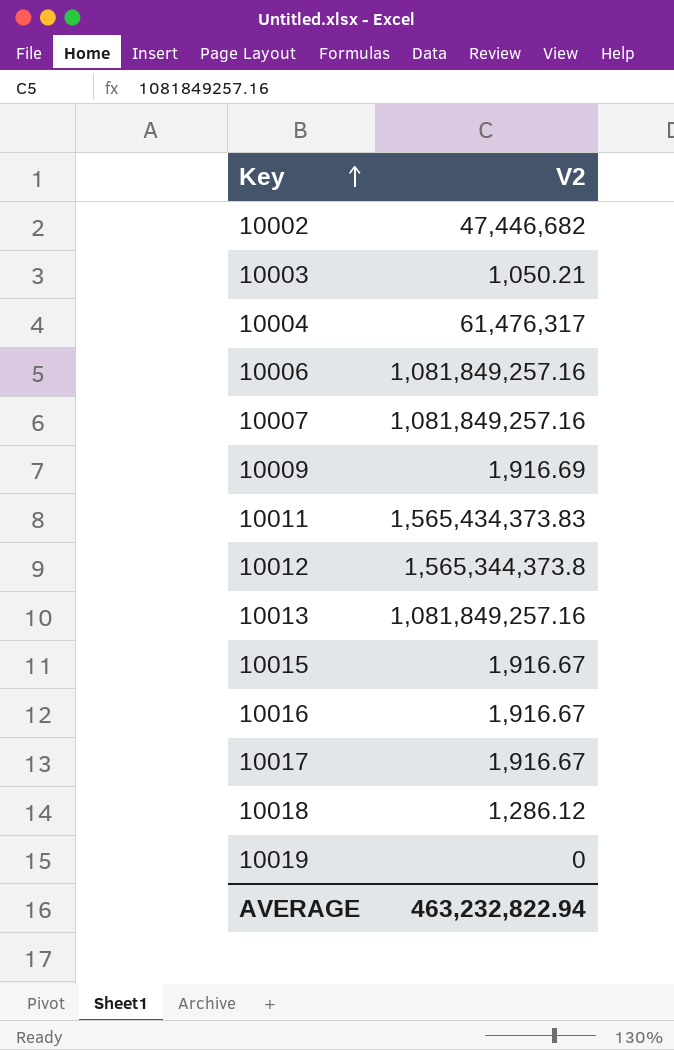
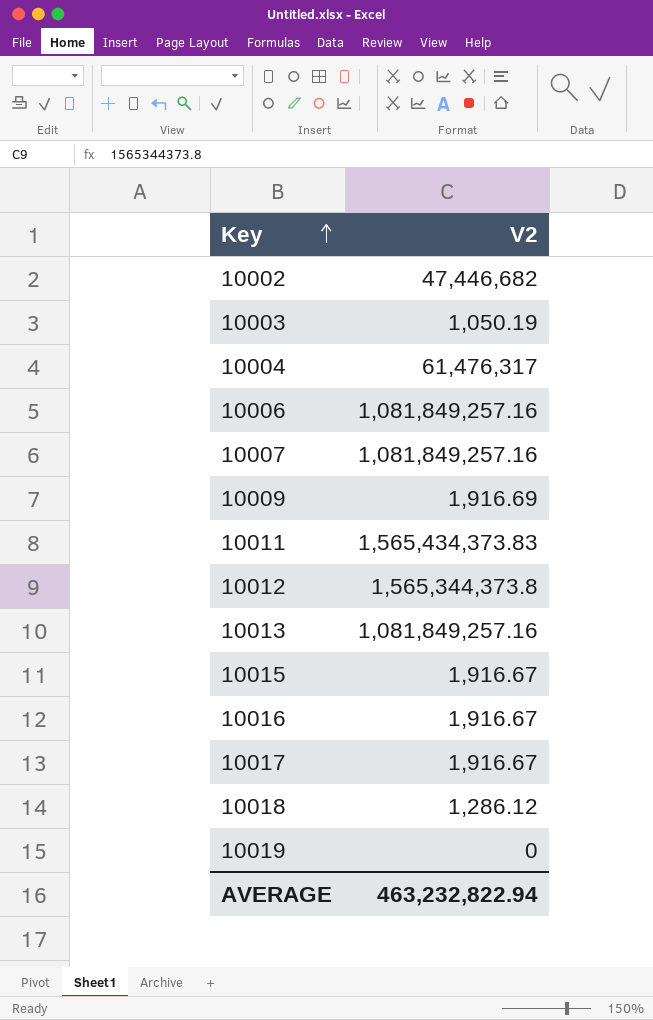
10003 | V2: 1,050.21 -> 1,050.19

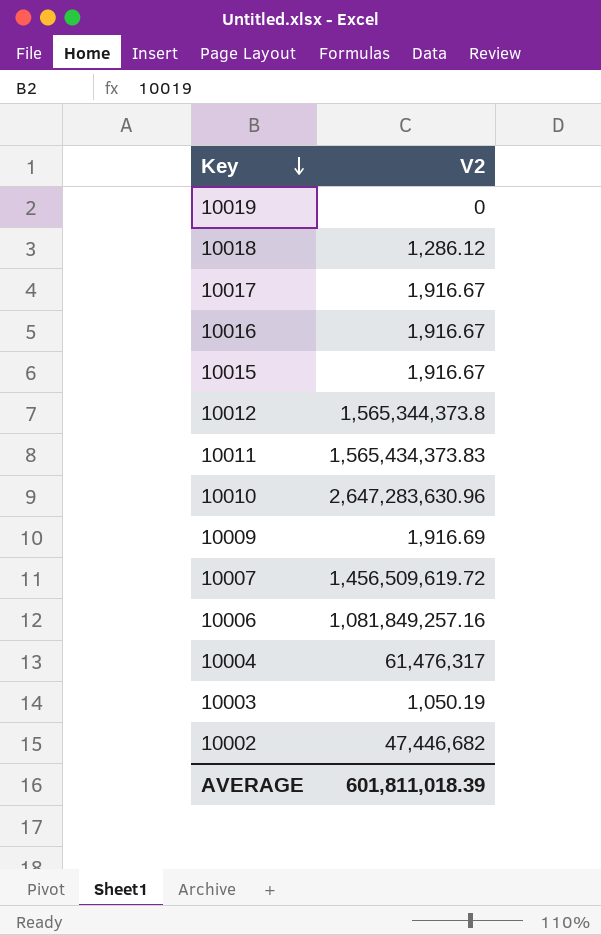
row order: Key ascending -> Key descending
row 10013: 1,081,849,257.16 -> none
row 10010: none -> 2,647,283,630.96
10007 | V2: 1,081,849,257.16 -> 1,456,509,619.72
AVERAGE | V2: 463,232,822.94 -> 601,811,018.39

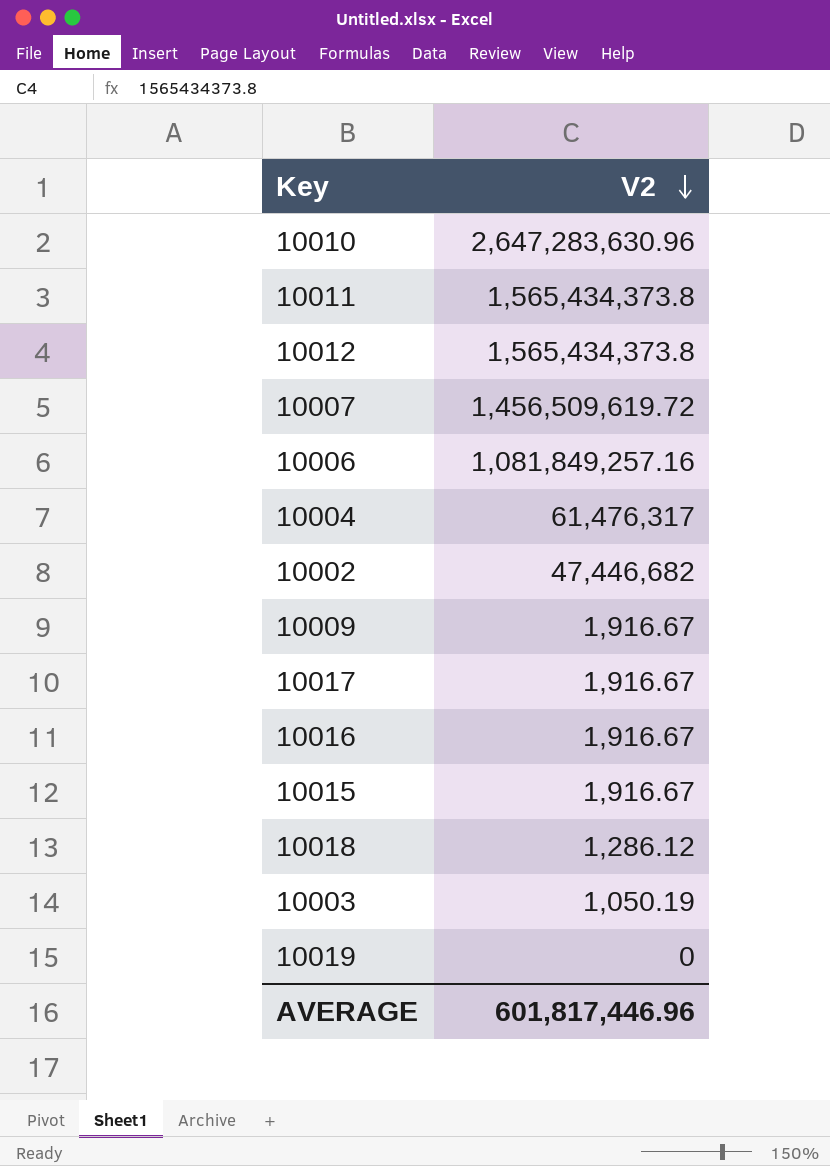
row order: Key descending -> V2 descending
10011 | V2: 1,565,434,373.83 -> 1,565,434,373.8
10012 | V2: 1,565,344,373.8 -> 1,565,434,373.8
10009 | V2: 1,916.69 -> 1,916.67
AVERAGE | V2: 601,811,018.39 -> 601,817,446.96

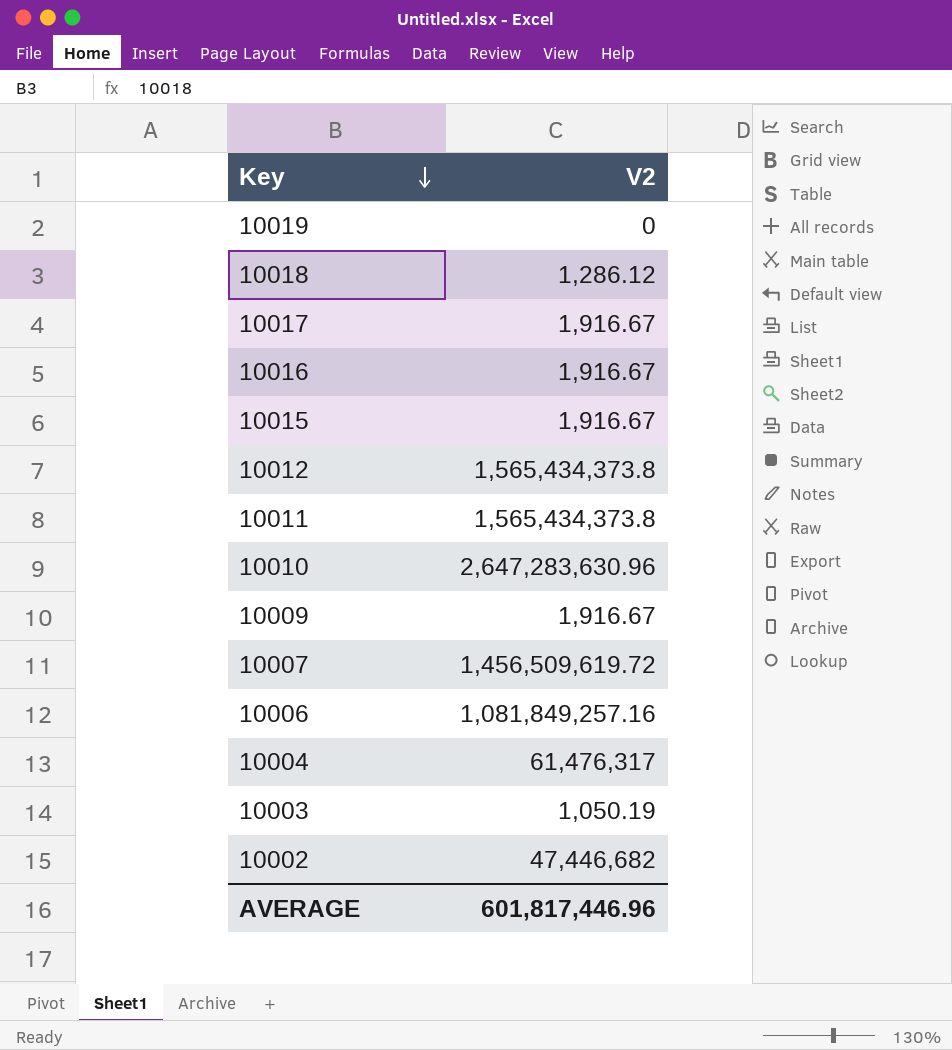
row order: V2 descending -> Key descending

